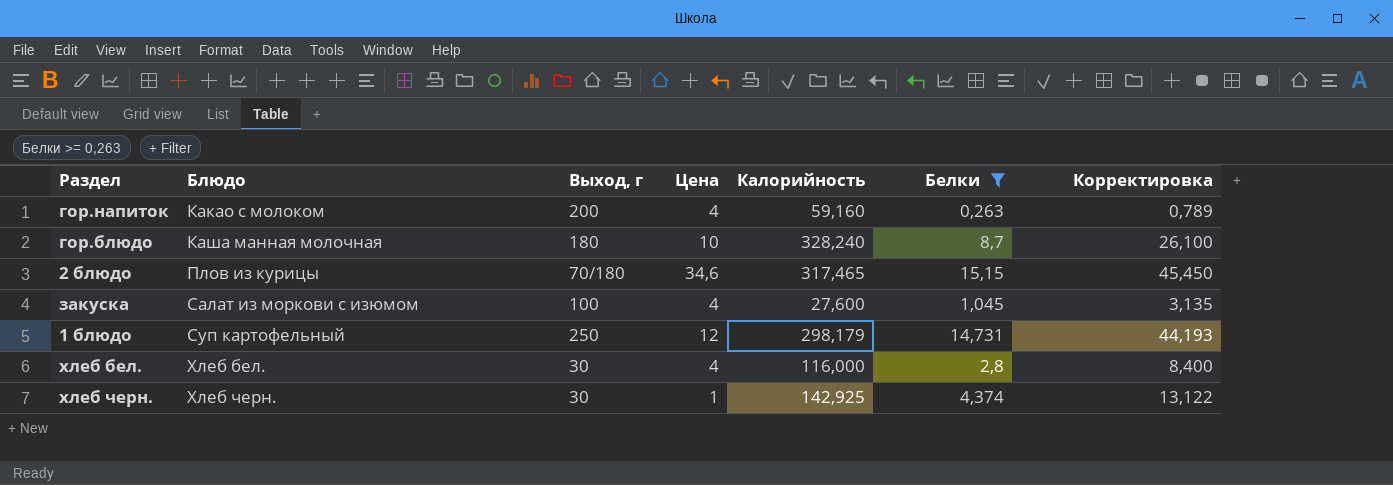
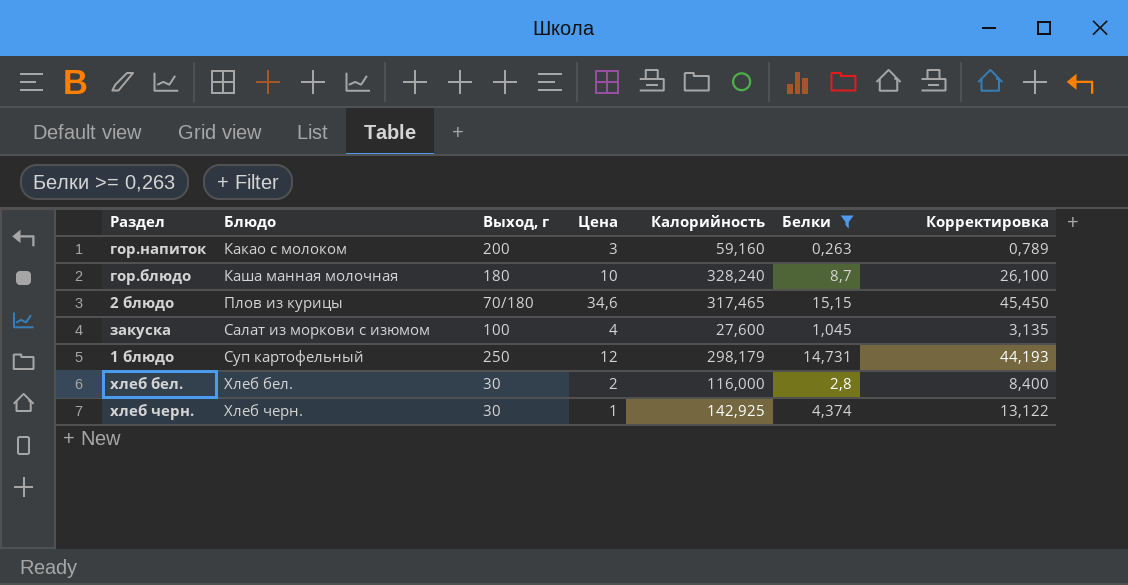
гор.напиток | Цена: 4 -> 3
хлеб бел. | Цена: 4 -> 2

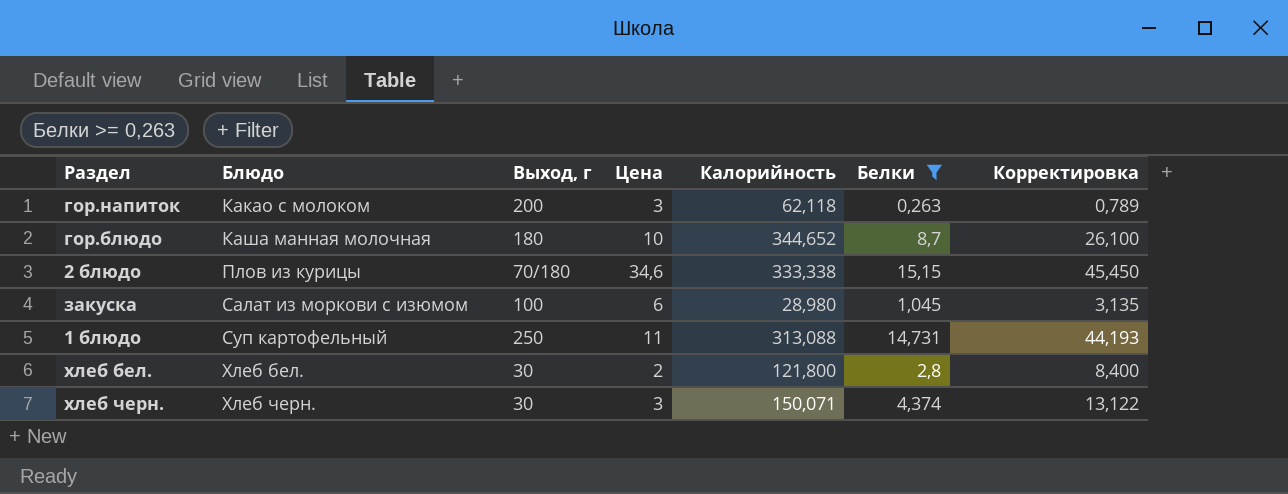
гор.напиток | Калорийность: 59,160 -> 62,118
гор.блюдо | Калорийность: 328,240 -> 344,652
2 блюдо | Калорийность: 317,465 -> 333,338
закуска | Цена: 4 -> 6
закуска | Калорийность: 27,600 -> 28,980
1 блюдо | Цена: 12 -> 11
1 блюдо | Калорийность: 298,179 -> 313,088
хлеб бел. | Калорийность: 116,000 -> 121,800
хлеб черн. | Цена: 1 -> 3
хлеб черн. | Калорийность: 142,925 -> 150,071

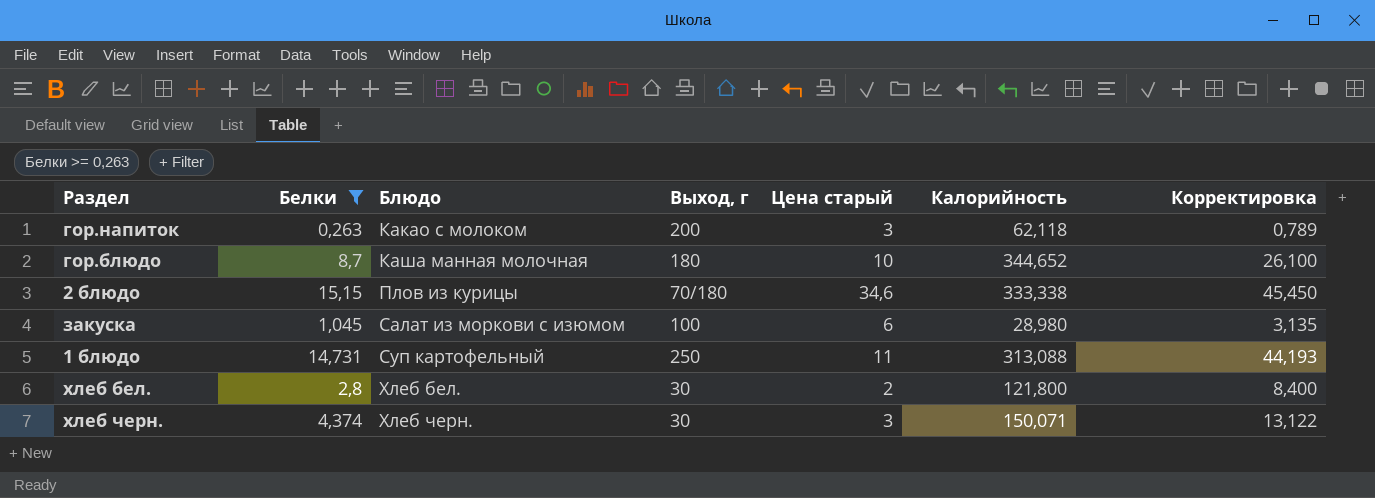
column Белки | position: 6 -> 2
column name: Цена -> Цена старый

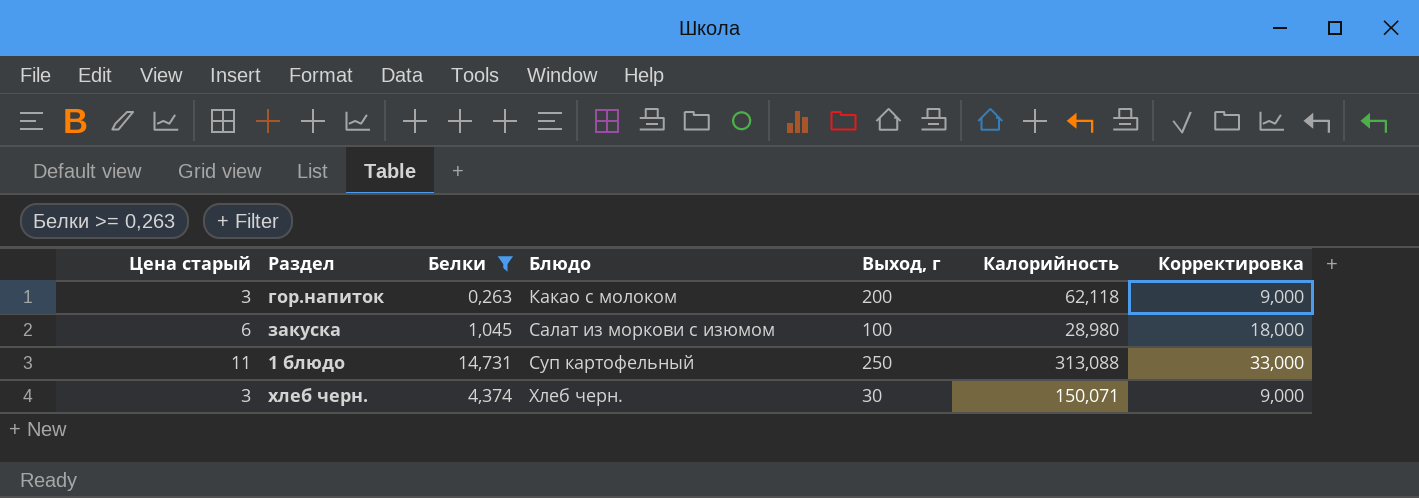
column Цена старый | position: 5 -> 1
column Корректировка | formula: [Белки] * 3 -> [Цена старый] * 3
row гор.блюдо: 8,7 | Каша манная молочная | 180 | 10 | 344,652 | 26,100 -> none
row 2 блюдо: 15,15 | Плов из курицы | 70/180 | 34,6 | 333,338 | 45,450 -> none
row хлеб бел.: 2,8 | Хлеб бел. | 30 | 2 | 121,800 | 8,400 -> none

